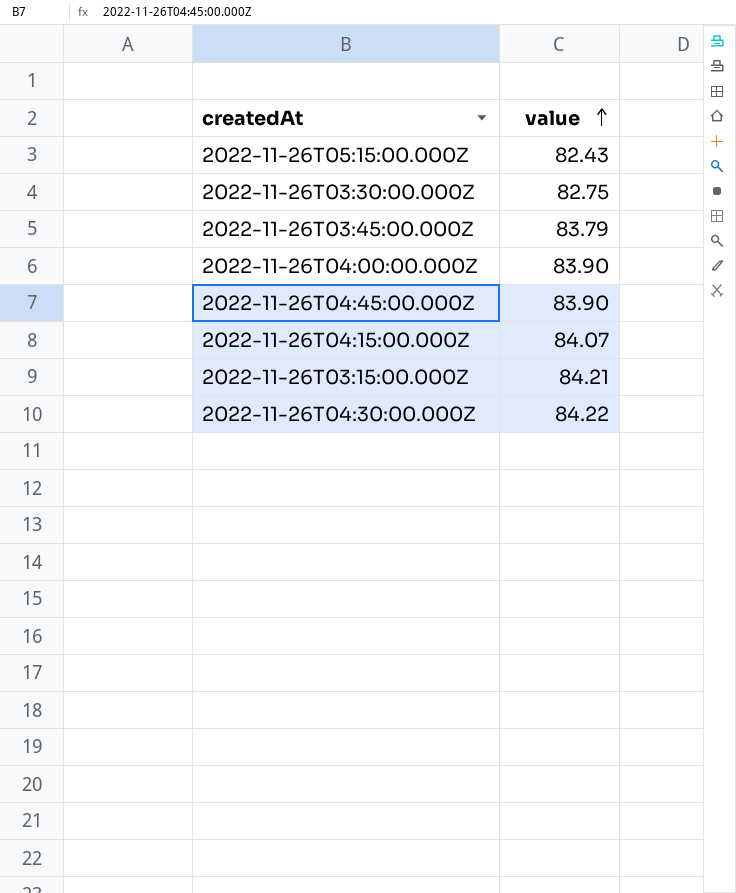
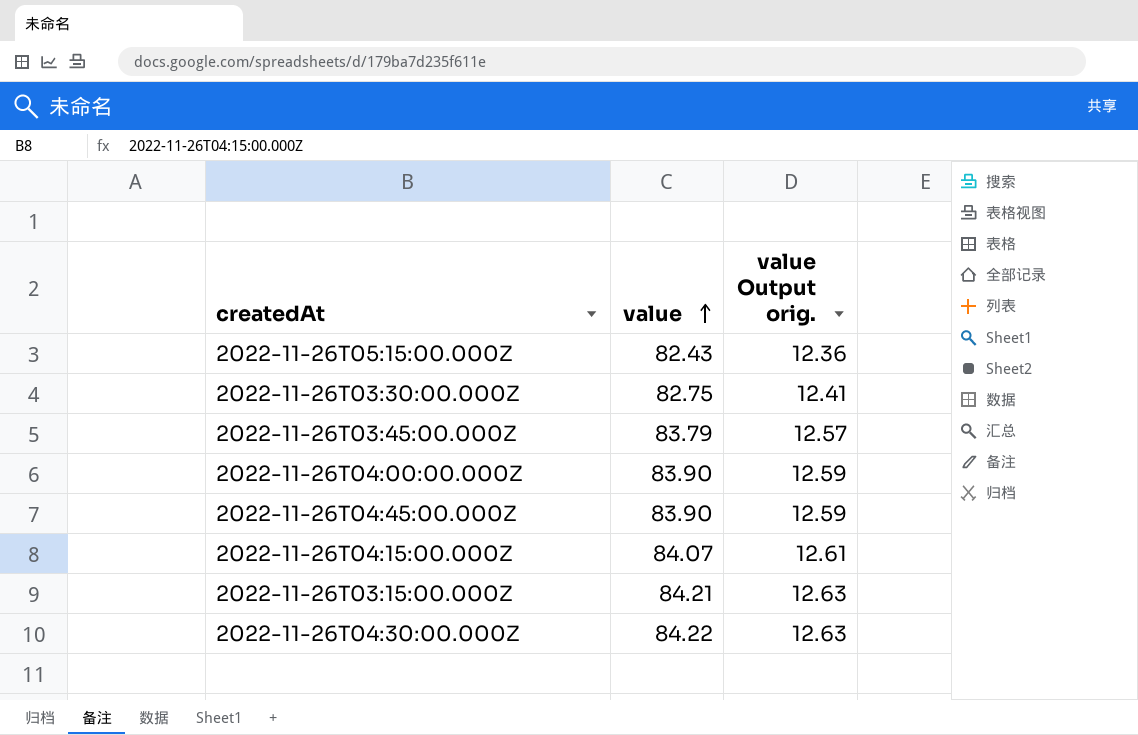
column value Output orig. | formula: none -> [value] * 0.15

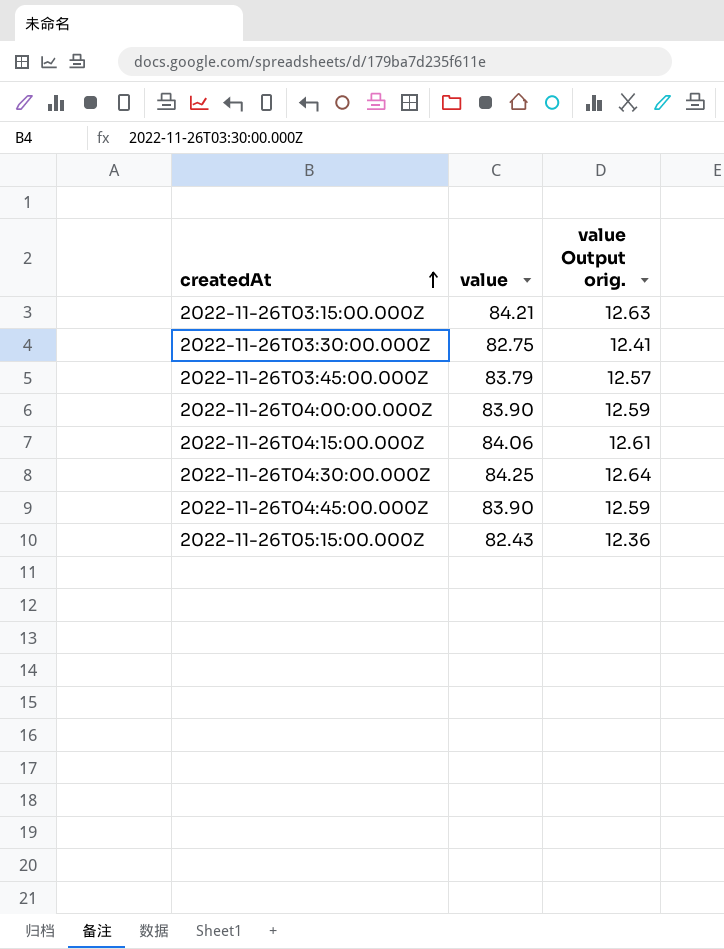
row order: value ascending -> createdAt ascending
2022-11-26T04:15:00.000Z | value: 84.07 -> 84.06
2022-11-26T04:30:00.000Z | value: 84.22 -> 84.25
2022-11-26T04:30:00.000Z | value Output orig.: 12.63 -> 12.64

